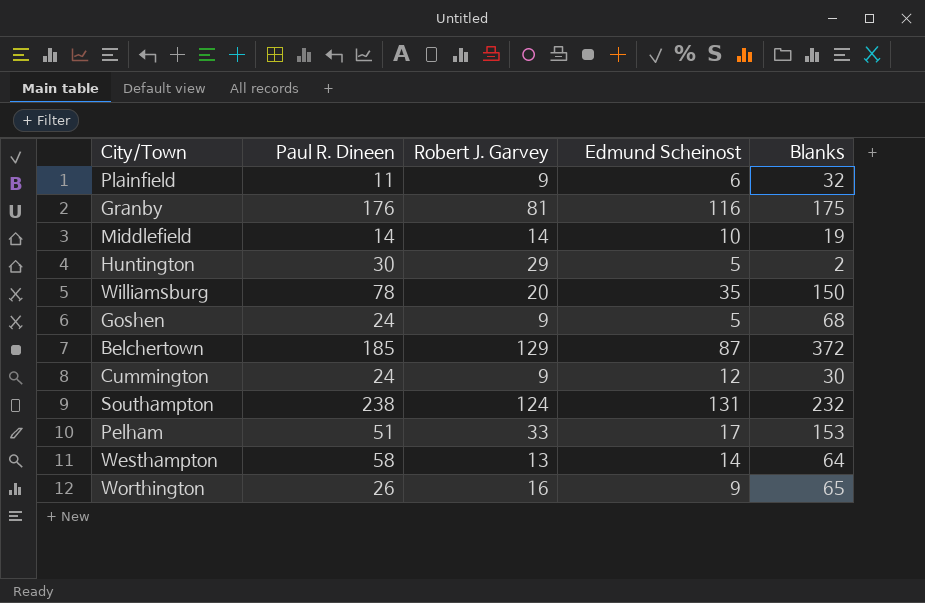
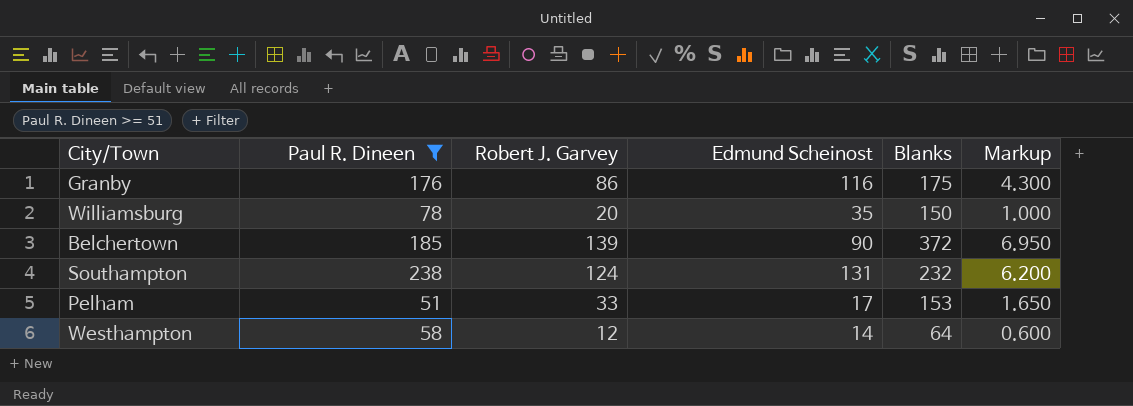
filter: none -> Paul R. Dineen >= 51
column Markup | formula: none -> [Robert J. Garvey] * 0.05
Granby | Robert J. Garvey: 81 -> 86
Belchertown | Robert J. Garvey: 129 -> 139
Belchertown | Edmund Scheinost: 87 -> 90
Westhampton | Robert J. Garvey: 13 -> 12

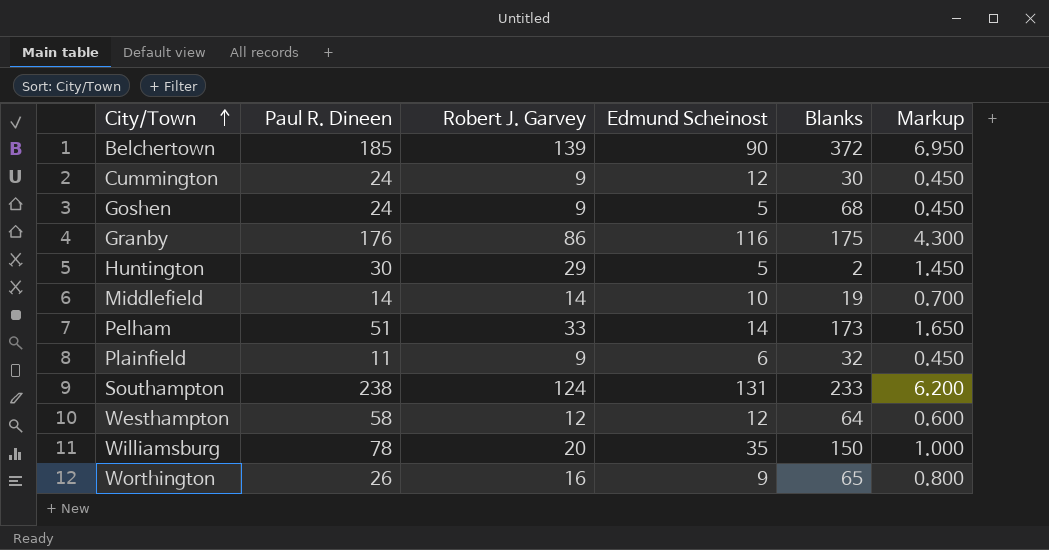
filter: Paul R. Dineen >= 51 -> none
row order: none -> City/Town ascending
Pelham | Edmund Scheinost: 17 -> 14
Pelham | Blanks: 153 -> 173
Southampton | Blanks: 232 -> 233
Westhampton | Edmund Scheinost: 14 -> 12

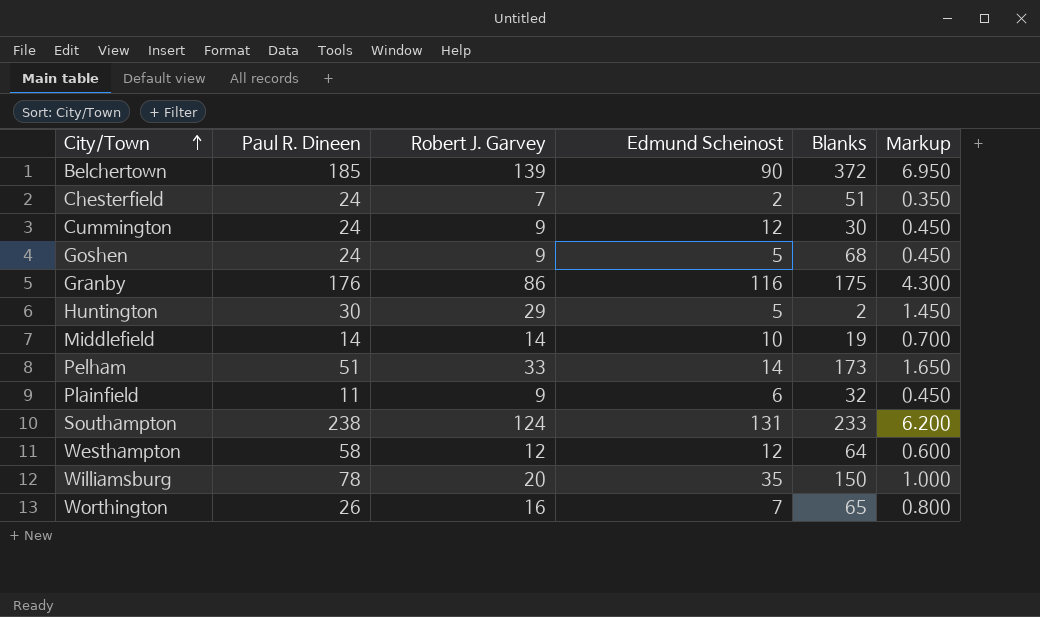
row Chesterfield: none -> 24 | 7 | 2 | 51 | 0.350
Worthington | Edmund Scheinost: 9 -> 7

